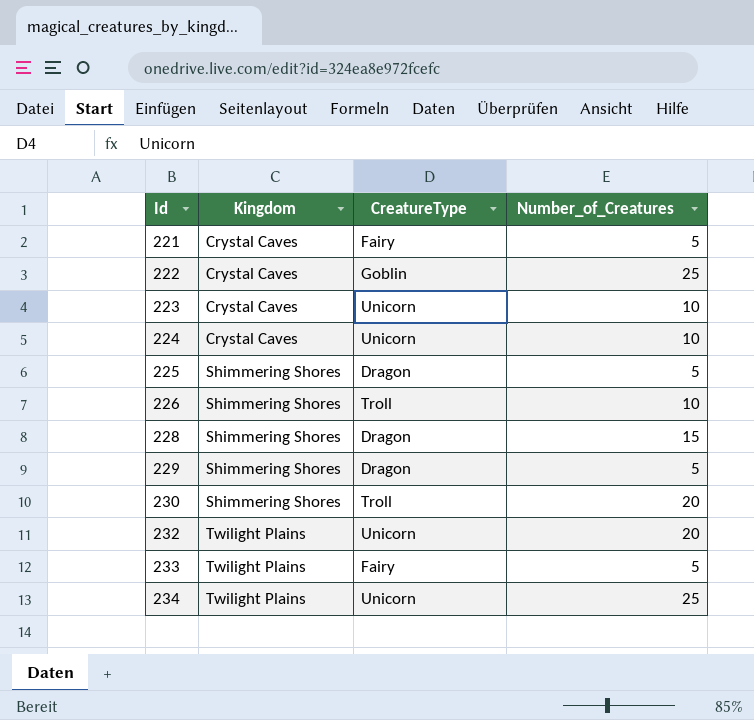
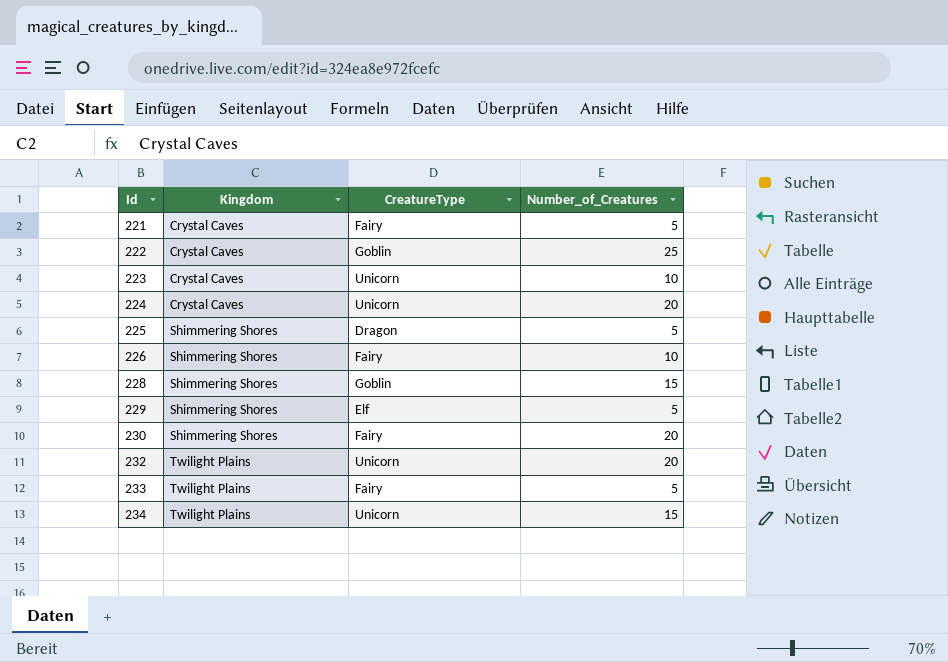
224 | Number_of_Creatures: 10 -> 20
226 | CreatureType: Troll -> Fairy
228 | CreatureType: Dragon -> Goblin
229 | CreatureType: Dragon -> Elf
230 | CreatureType: Troll -> Fairy
234 | Number_of_Creatures: 25 -> 15

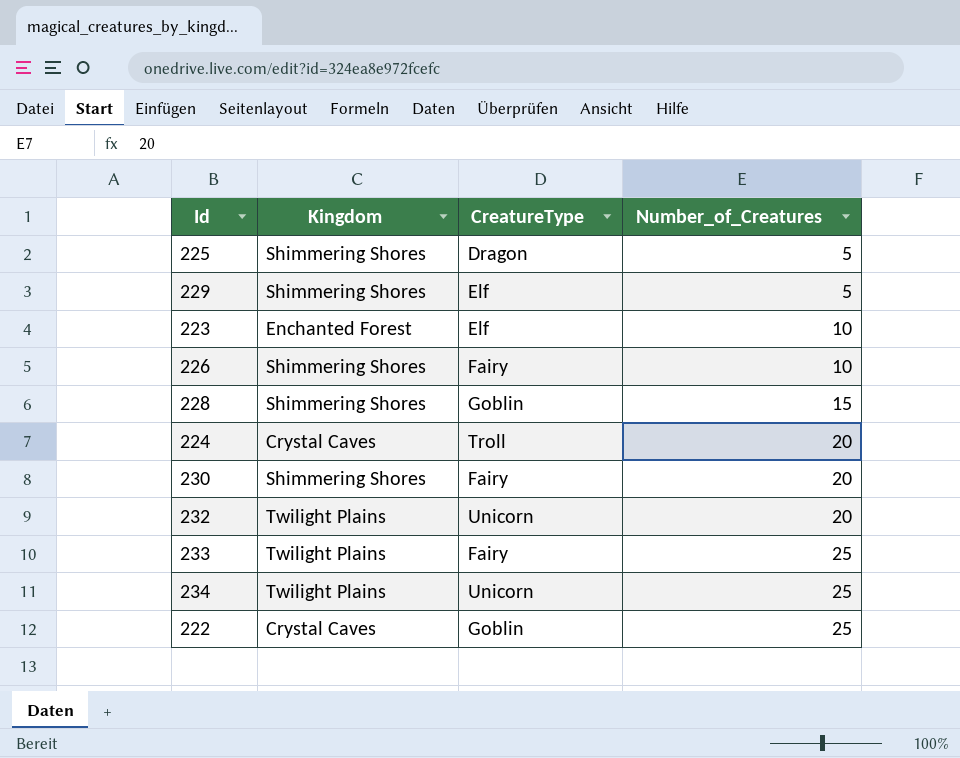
row order: Id ascending -> Number_of_Creatures ascending
row 221: Crystal Caves | Fairy | 5 -> none
223 | Kingdom: Crystal Caves -> Enchanted Forest
223 | CreatureType: Unicorn -> Elf
224 | CreatureType: Unicorn -> Troll
233 | Number_of_Creatures: 5 -> 25
234 | Number_of_Creatures: 15 -> 25

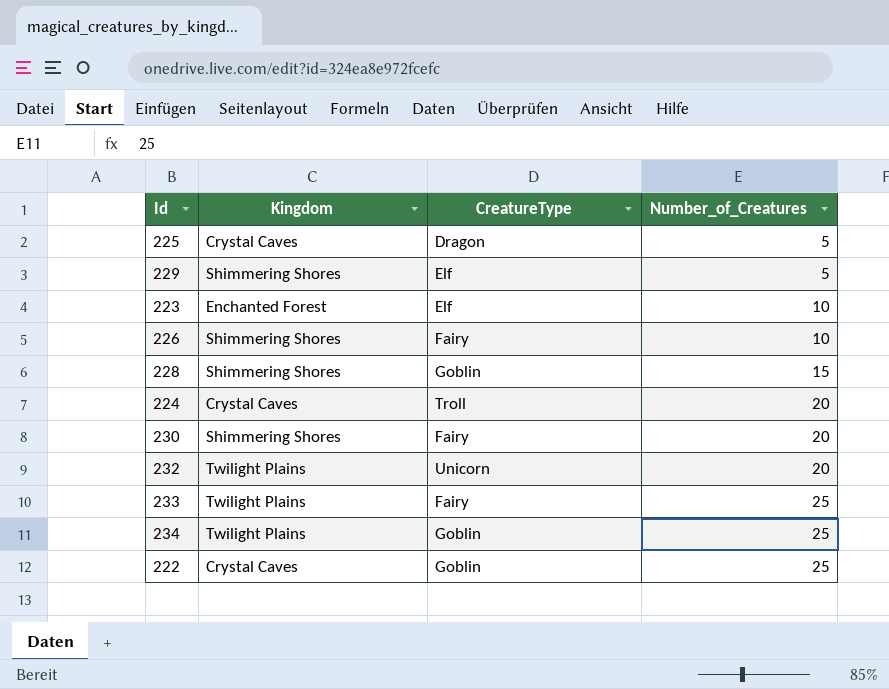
225 | Kingdom: Shimmering Shores -> Crystal Caves
234 | CreatureType: Unicorn -> Goblin

